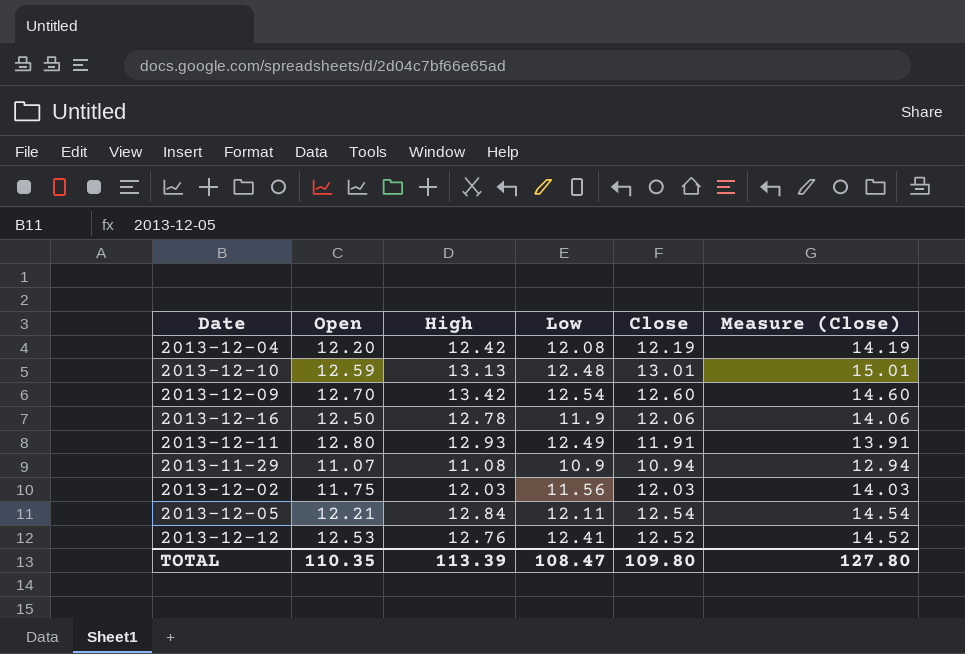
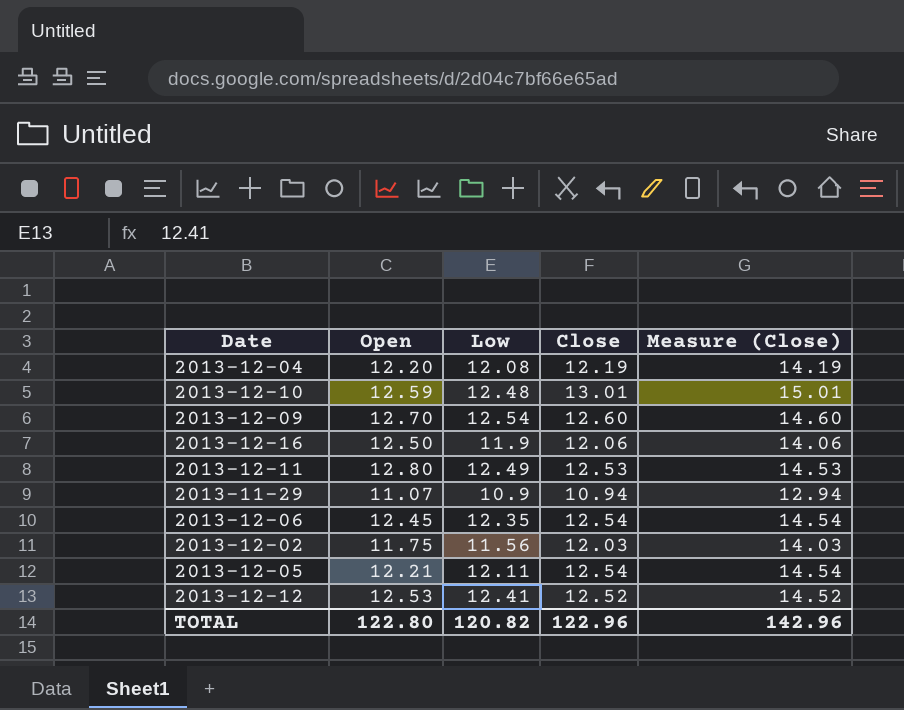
column High | position: 3 -> none
2013-12-11 | Close: 11.91 -> 12.53
2013-12-11 | Measure (Close): 13.91 -> 14.53
row 2013-12-06: none -> 12.45 | 12.35 | 12.54 | 14.54
TOTAL | Open: 110.35 -> 122.80
TOTAL | Low: 108.47 -> 120.82
TOTAL | Close: 109.80 -> 122.96
TOTAL | Measure (Close): 127.80 -> 142.96

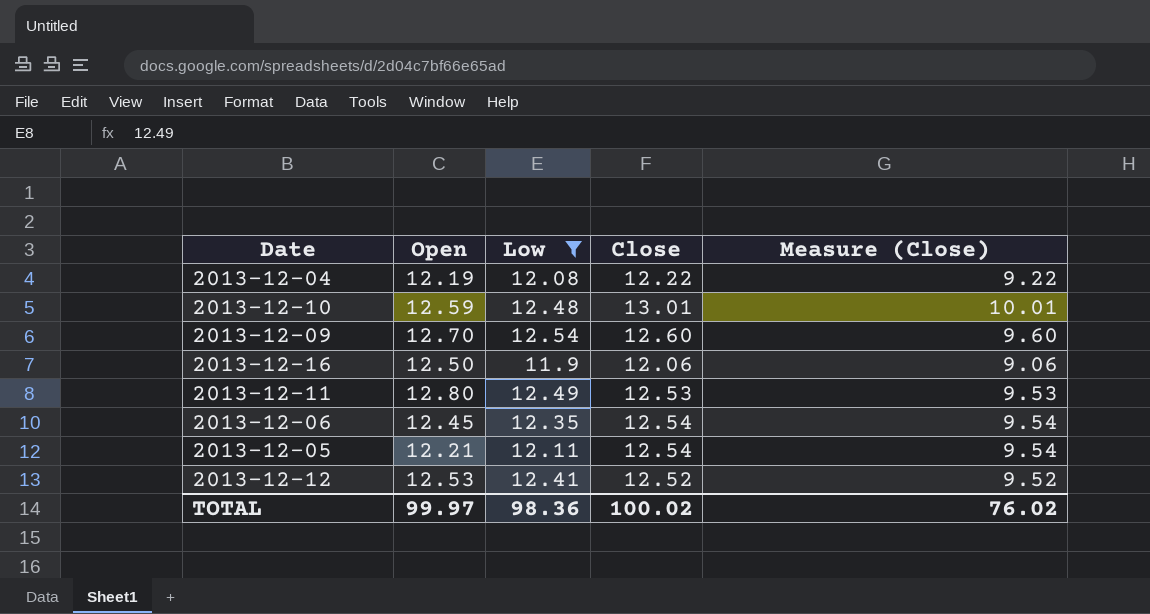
filter: none -> Low >= 11.9
column Measure (Close) | formula: [Close] + 2 -> [Close] - 3
2013-12-04 | Open: 12.20 -> 12.19
2013-12-04 | Close: 12.19 -> 12.22
TOTAL | Open: 122.80 -> 99.97
TOTAL | Low: 120.82 -> 98.36
TOTAL | Close: 122.96 -> 100.02
TOTAL | Measure (Close): 142.96 -> 76.02

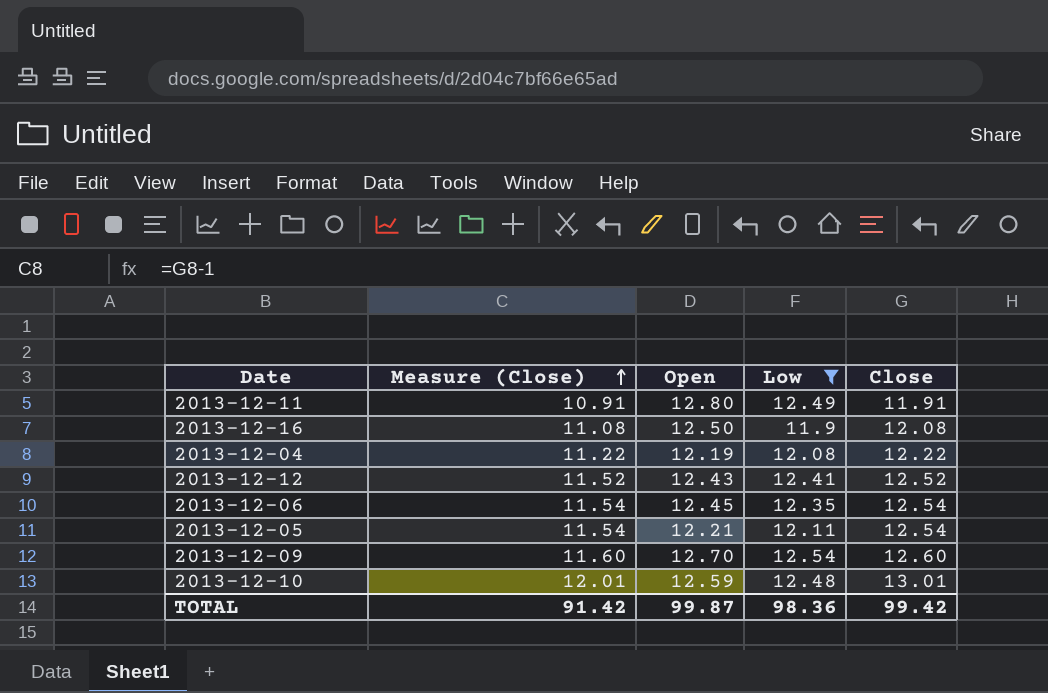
row order: none -> Measure (Close) ascending
column Measure (Close) | formula: [Close] - 3 -> [Close] - 1
column Measure (Close) | position: 5 -> 2
2013-12-11 | Close: 12.53 -> 11.91
2013-12-16 | Close: 12.06 -> 12.08
2013-12-12 | Open: 12.53 -> 12.43
TOTAL | Measure (Close): 76.02 -> 91.42
TOTAL | Open: 99.97 -> 99.87
TOTAL | Close: 100.02 -> 99.42

